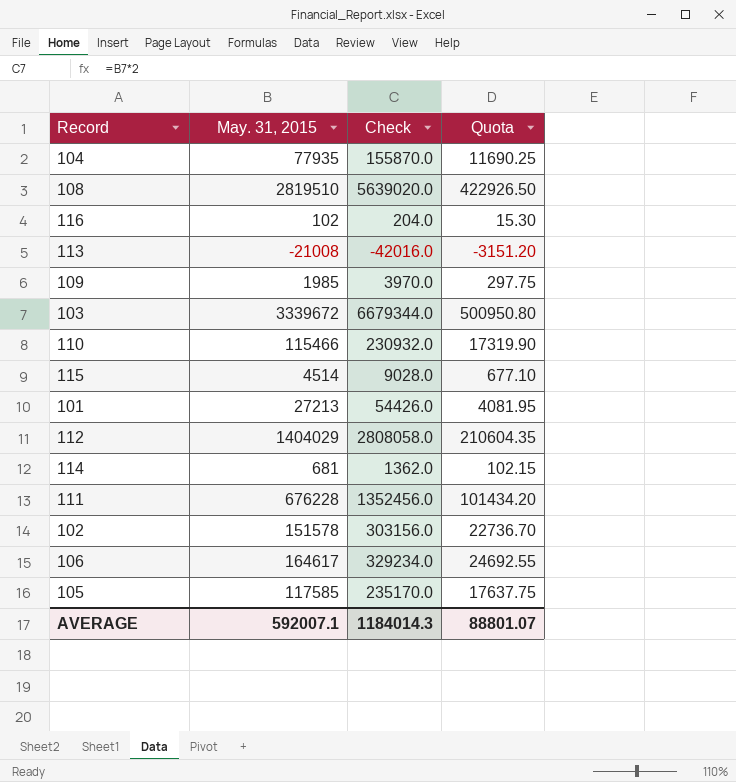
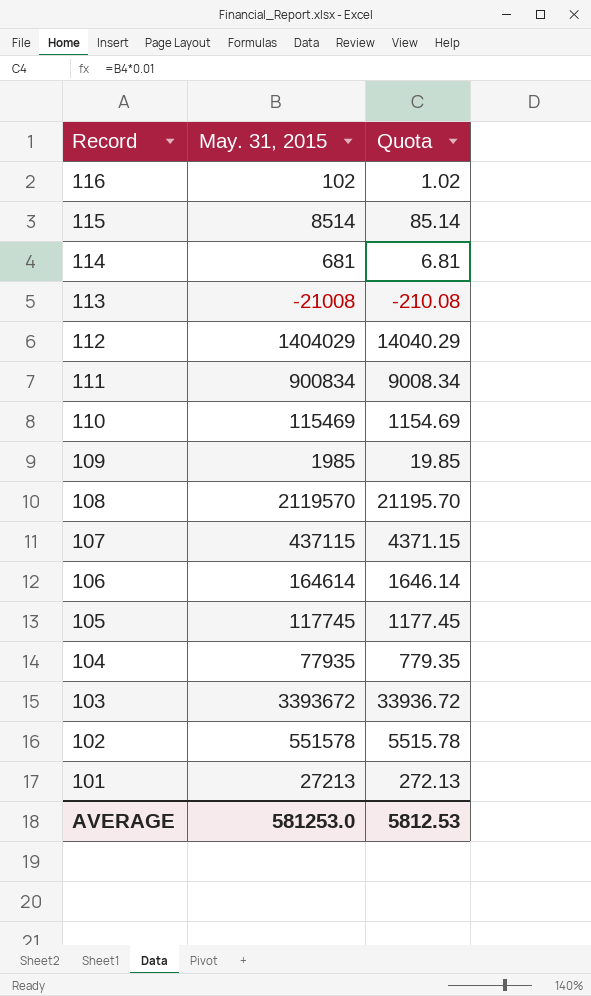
row order: none -> Record descending
column Check | formula: [May. 31, 2015] * 2 -> none
column Quota | formula: [May. 31, 2015] * 0.15 -> [May. 31, 2015] * 0.01
115 | May. 31, 2015: 4514 -> 8514
111 | May. 31, 2015: 676228 -> 900834
110 | May. 31, 2015: 115466 -> 115469
108 | May. 31, 2015: 2819510 -> 2119570
row 107: none -> 437115 | 4371.15
106 | May. 31, 2015: 164617 -> 164614
105 | May. 31, 2015: 117585 -> 117745
103 | May. 31, 2015: 3339672 -> 3393672
102 | May. 31, 2015: 151578 -> 551578
AVERAGE | May. 31, 2015: 592007.1 -> 581253.0
AVERAGE | Quota: 88801.07 -> 5812.53

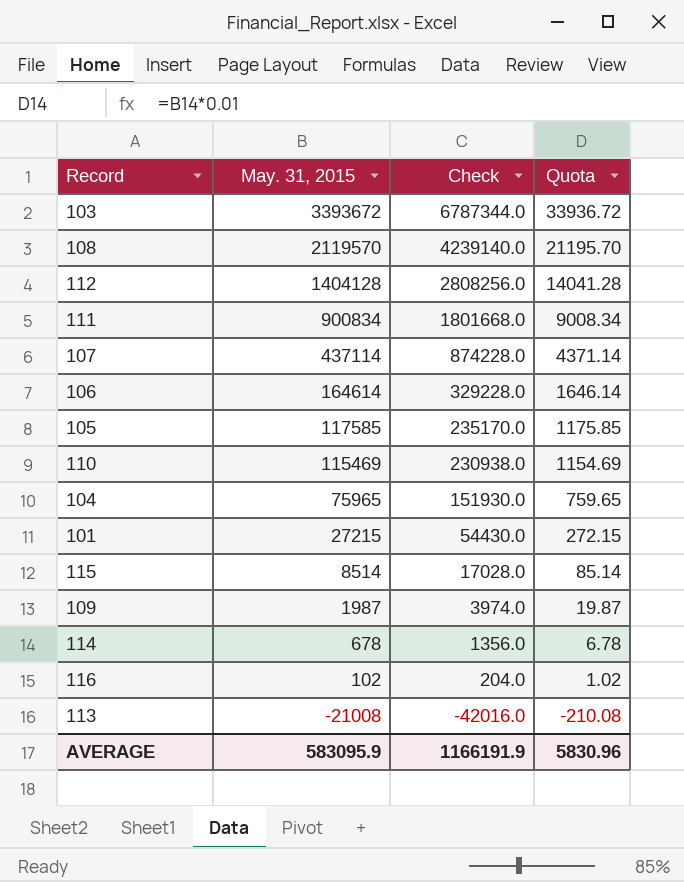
row order: Record descending -> May. 31, 2015 descending
column Check | formula: none -> [May. 31, 2015] * 2
row 102: 551578 | 5515.78 -> none
112 | May. 31, 2015: 1404029 -> 1404128
112 | Quota: 14040.29 -> 14041.28
107 | May. 31, 2015: 437115 -> 437114
107 | Quota: 4371.15 -> 4371.14
105 | May. 31, 2015: 117745 -> 117585
105 | Quota: 1177.45 -> 1175.85
104 | May. 31, 2015: 77935 -> 75965
104 | Quota: 779.35 -> 759.65
101 | May. 31, 2015: 27213 -> 27215
101 | Quota: 272.13 -> 272.15
109 | May. 31, 2015: 1985 -> 1987
109 | Quota: 19.85 -> 19.87
114 | May. 31, 2015: 681 -> 678
114 | Quota: 6.81 -> 6.78
AVERAGE | May. 31, 2015: 581253.0 -> 583095.9
AVERAGE | Quota: 5812.53 -> 5830.96

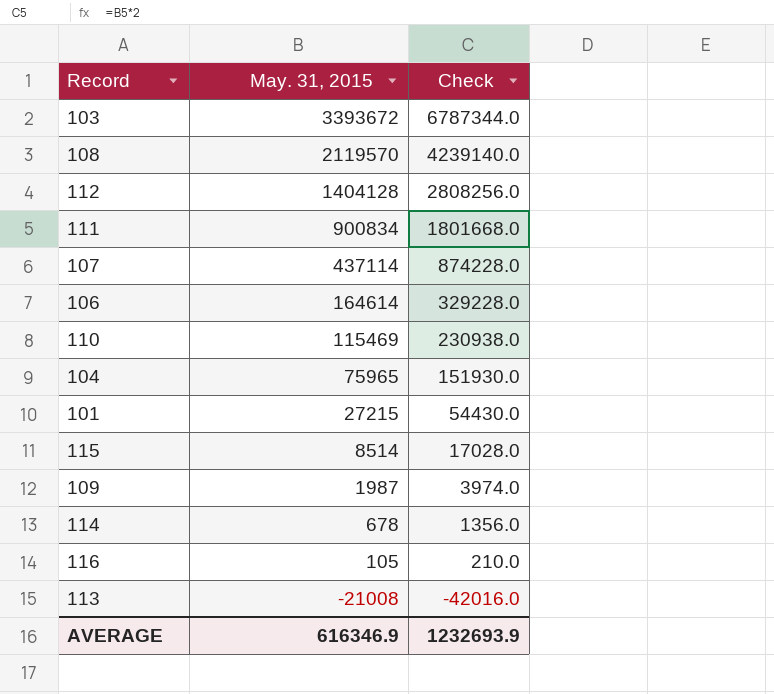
column Quota | formula: [May. 31, 2015] * 0.01 -> none
row 105: 117585 | 235170.0 | 1175.85 -> none
116 | May. 31, 2015: 102 -> 105
116 | Check: 204.0 -> 210.0
AVERAGE | May. 31, 2015: 583095.9 -> 616346.9
AVERAGE | Check: 1166191.9 -> 1232693.9

